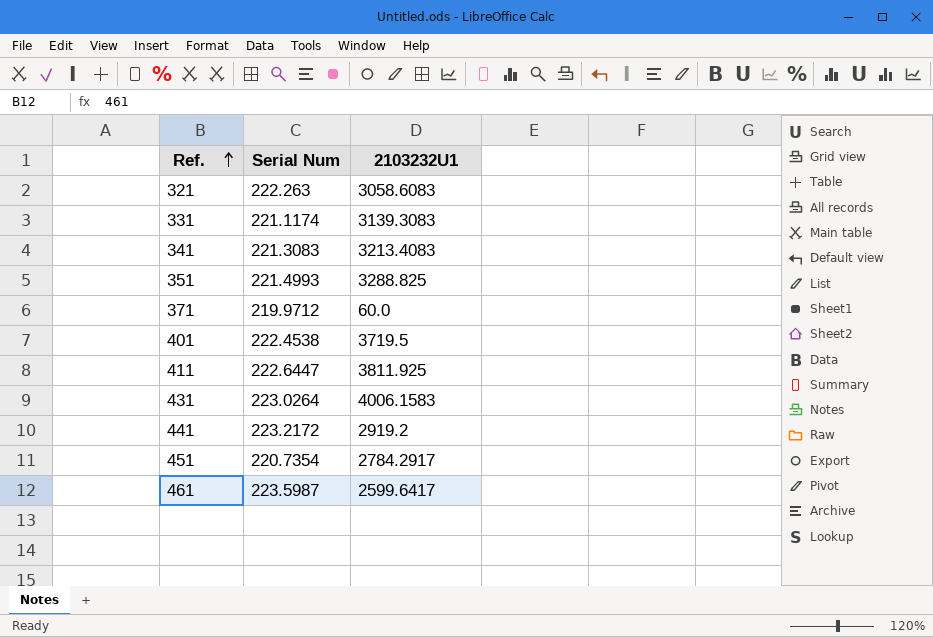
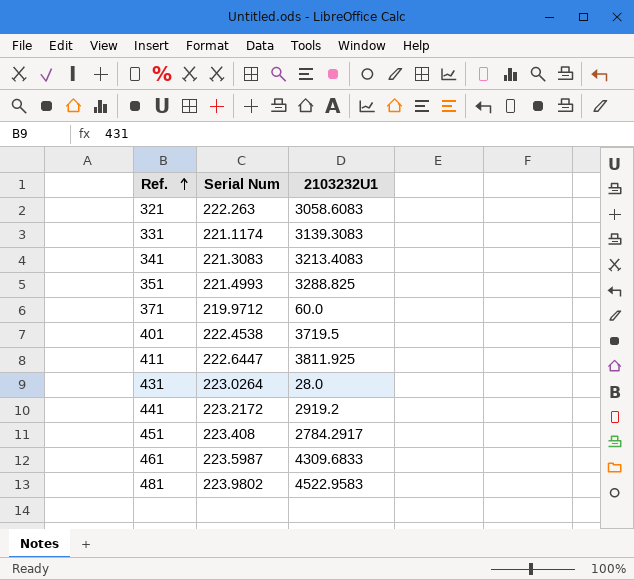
431 | 2103232U1: 4006.1583 -> 28.0
451 | Serial Num: 220.7354 -> 223.408
461 | 2103232U1: 2599.6417 -> 4309.6833
row 481: none -> 223.9802 | 4522.9583

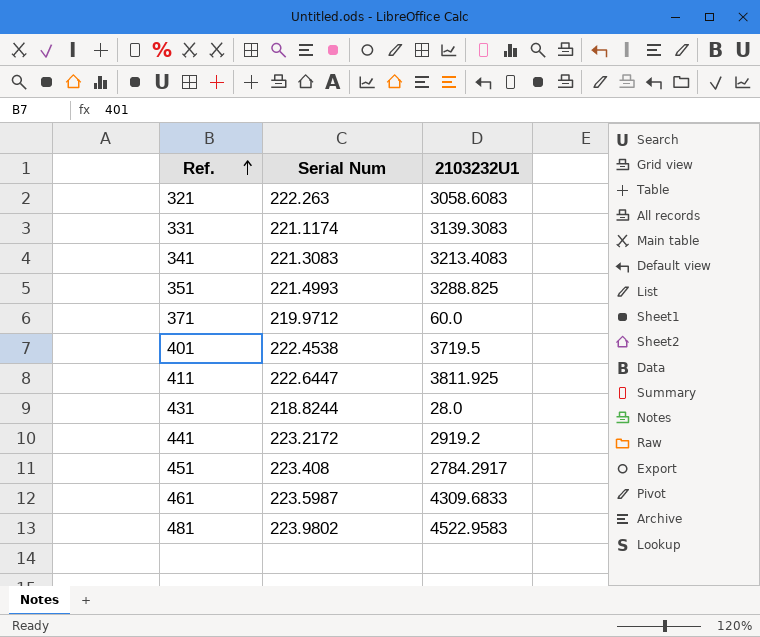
431 | Serial Num: 223.0264 -> 218.8244

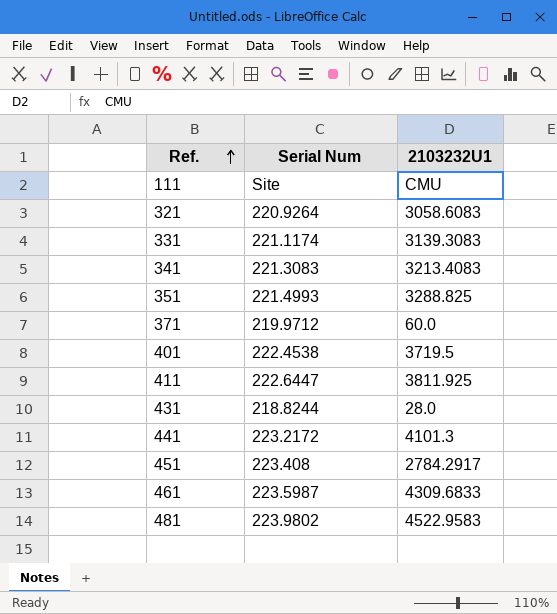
row 111: none -> Site | CMU
321 | Serial Num: 222.263 -> 220.9264
441 | 2103232U1: 2919.2 -> 4101.3

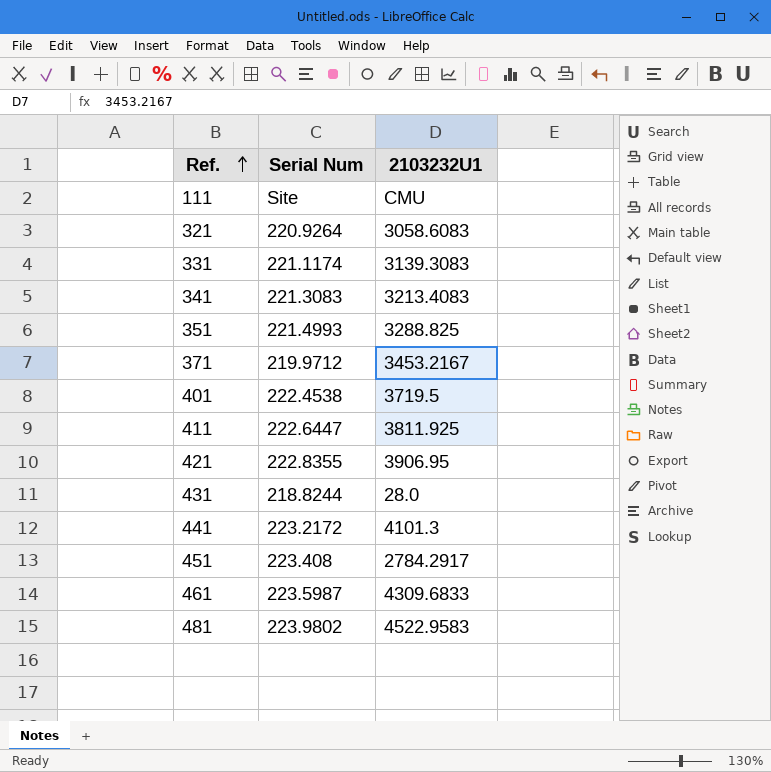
371 | 2103232U1: 60.0 -> 3453.2167
row 421: none -> 222.8355 | 3906.95

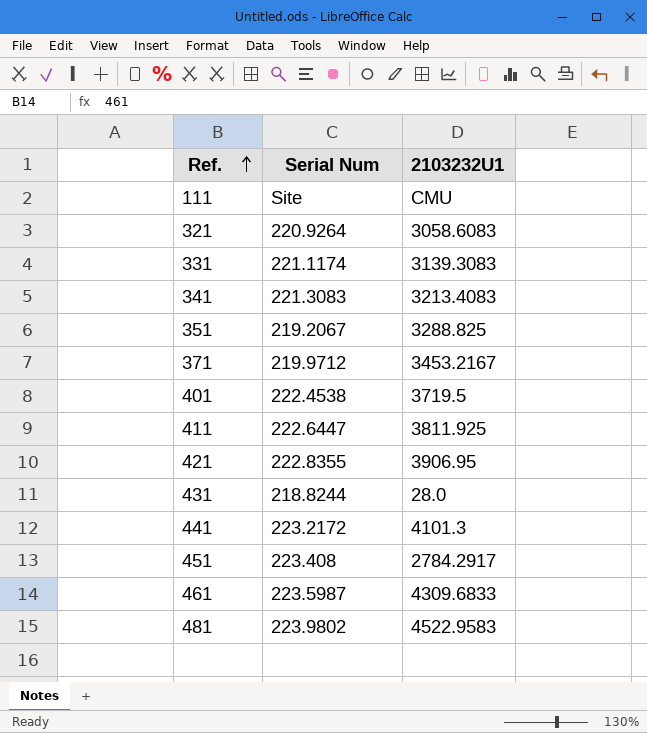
351 | Serial Num: 221.4993 -> 219.2067

